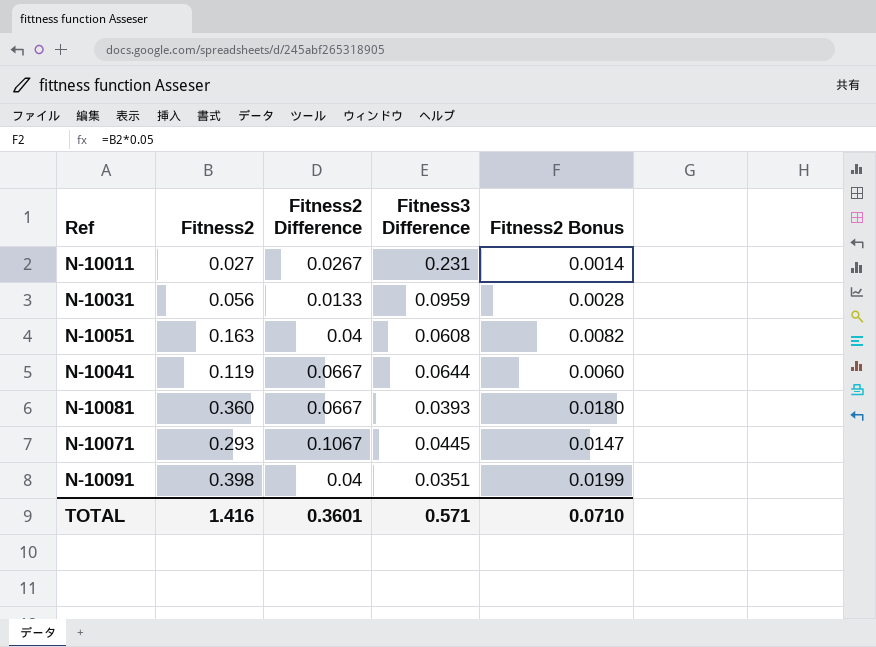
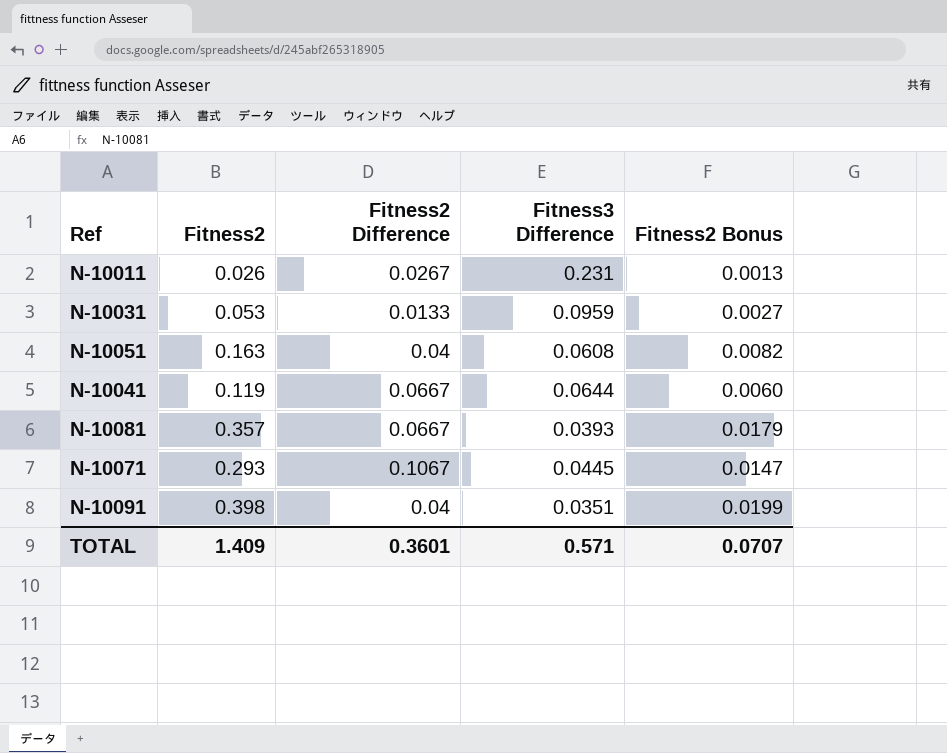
N-10011 | Fitness2: 0.027 -> 0.026
N-10011 | Fitness2 Bonus: 0.0014 -> 0.0013
N-10031 | Fitness2: 0.056 -> 0.053
N-10031 | Fitness2 Bonus: 0.0028 -> 0.0027
N-10081 | Fitness2: 0.360 -> 0.357
N-10081 | Fitness2 Bonus: 0.0180 -> 0.0179
TOTAL | Fitness2: 1.416 -> 1.409
TOTAL | Fitness2 Bonus: 0.0710 -> 0.0707

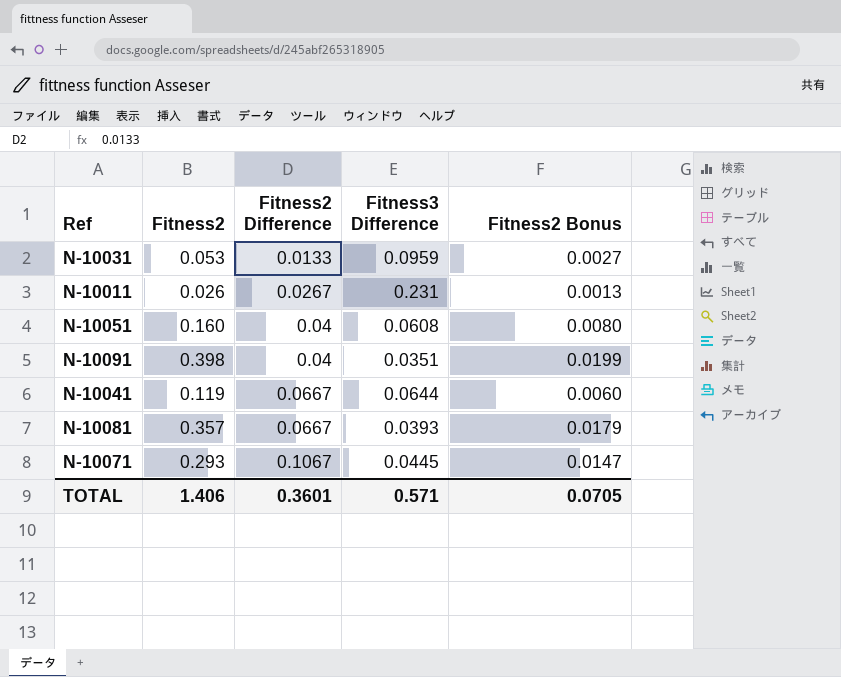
row order: none -> Fitness2 Difference ascending
N-10051 | Fitness2: 0.163 -> 0.160
N-10051 | Fitness2 Bonus: 0.0082 -> 0.0080
TOTAL | Fitness2: 1.409 -> 1.406
TOTAL | Fitness2 Bonus: 0.0707 -> 0.0705

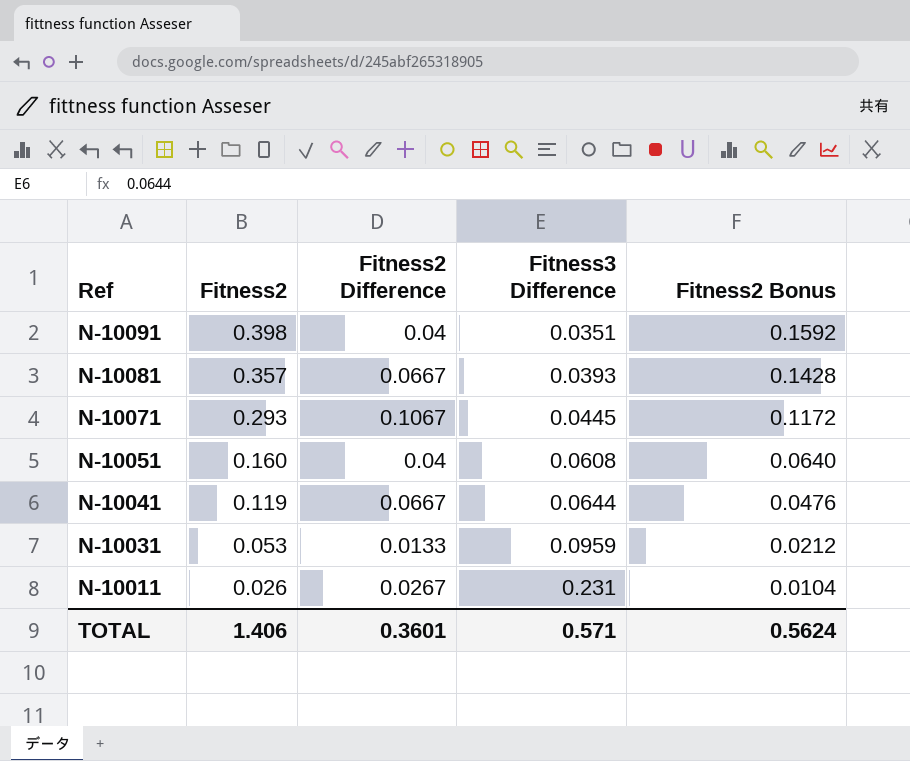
row order: Fitness2 Difference ascending -> Ref descending
column Fitness2 Bonus | formula: [Fitness2] * 0.05 -> [Fitness2] * 0.4
TOTAL | Fitness2 Bonus: 0.0705 -> 0.5624

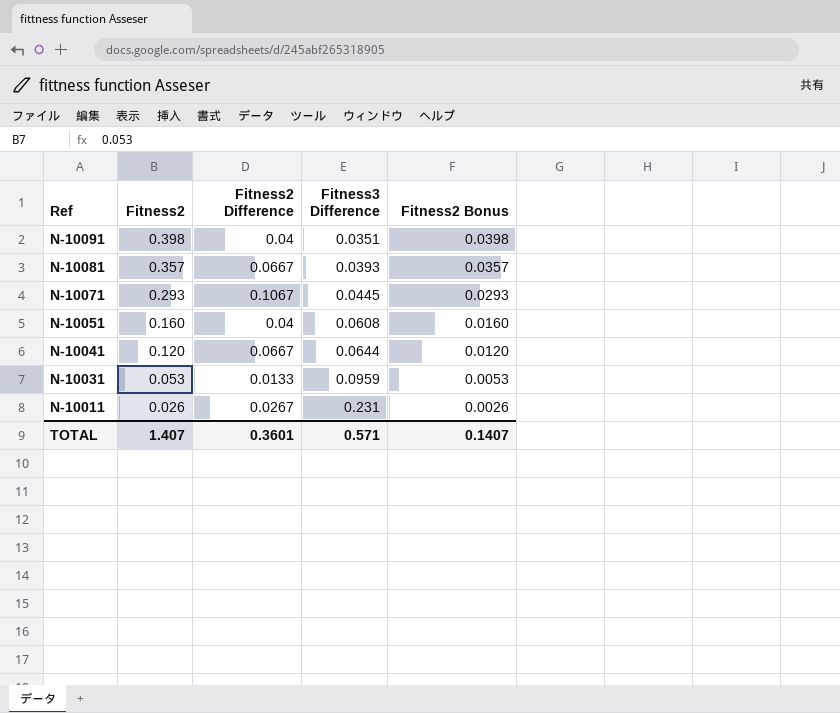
column Fitness2 Bonus | formula: [Fitness2] * 0.4 -> [Fitness2] * 0.1
N-10041 | Fitness2: 0.119 -> 0.120
TOTAL | Fitness2: 1.406 -> 1.407
TOTAL | Fitness2 Bonus: 0.5624 -> 0.1407

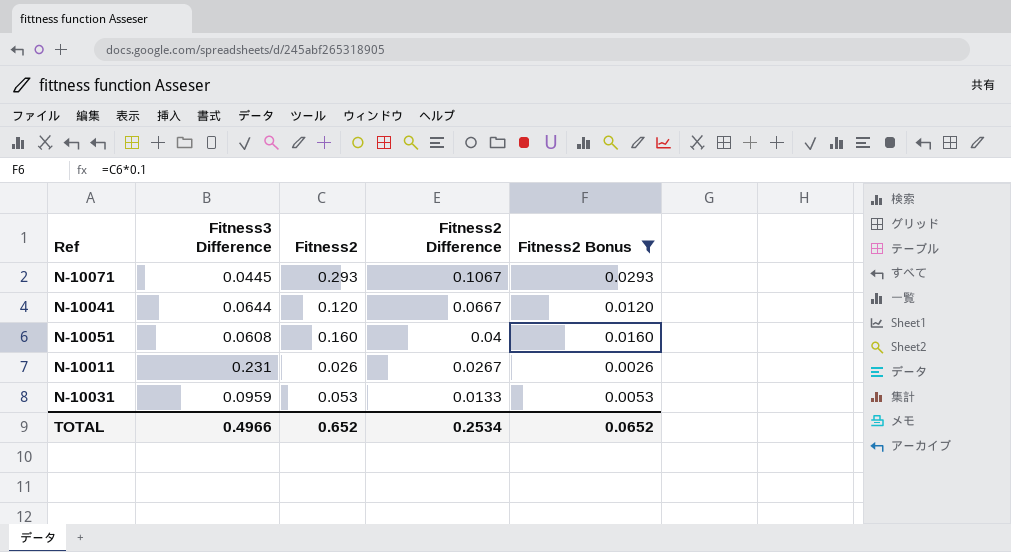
filter: none -> Fitness2 Bonus <= 0.0293
row order: Ref descending -> Fitness2 Difference descending
column Fitness3 Difference | position: 4 -> 2
TOTAL | Fitness3 Difference: 0.571 -> 0.4966
TOTAL | Fitness2: 1.407 -> 0.652
TOTAL | Fitness2 Difference: 0.3601 -> 0.2534
TOTAL | Fitness2 Bonus: 0.1407 -> 0.0652

